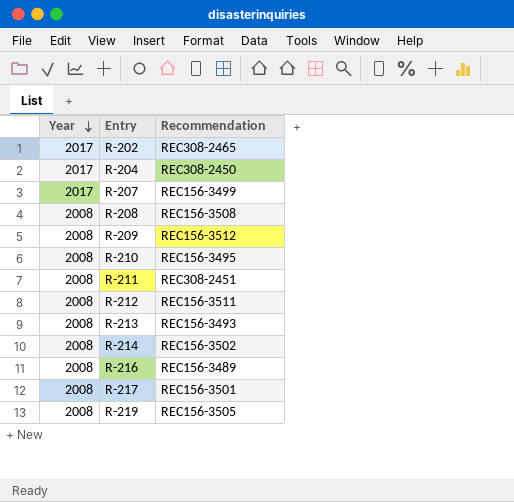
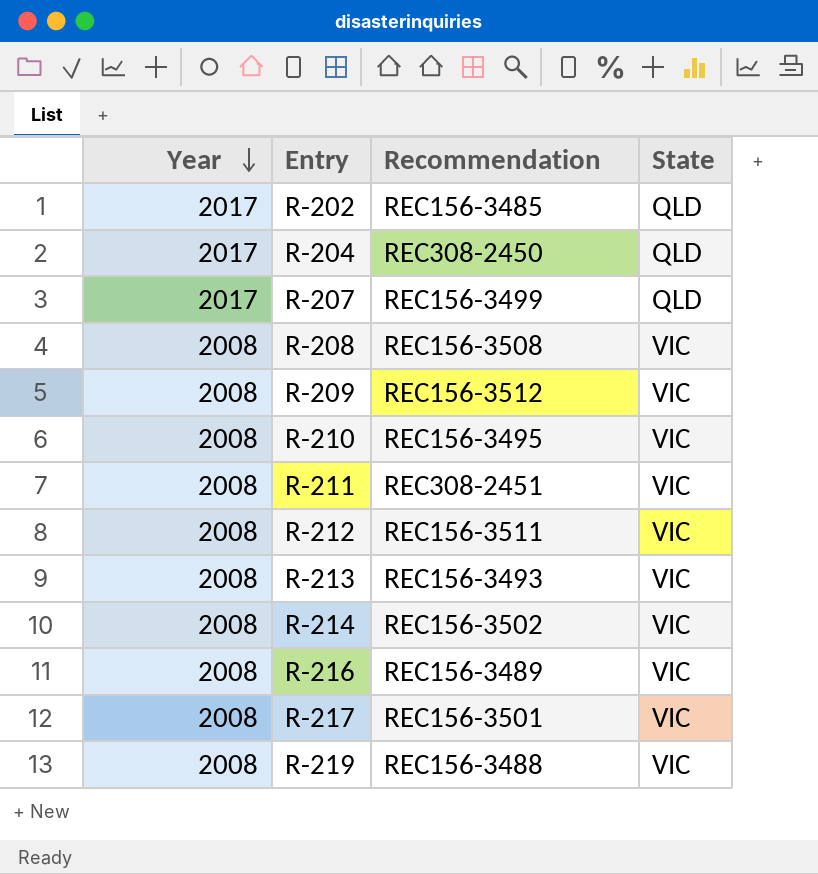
column State | position: none -> 4
R-202 | Recommendation: REC308-2465 -> REC156-3485
R-219 | Recommendation: REC156-3505 -> REC156-3488

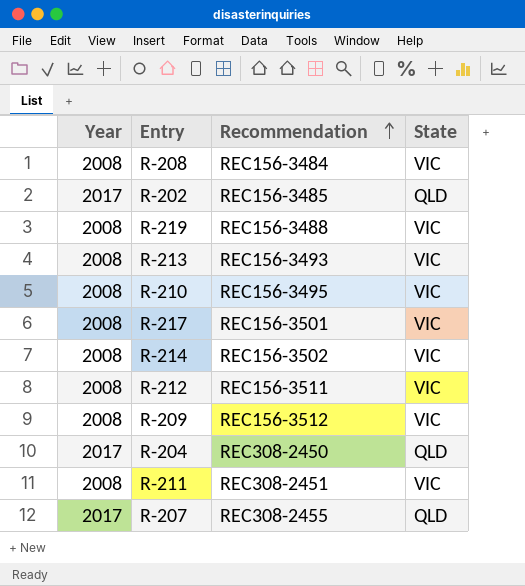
row order: Year descending -> Recommendation ascending
row R-216: 2008 | REC156-3489 | VIC -> none
R-208 | Recommendation: REC156-3508 -> REC156-3484
R-207 | Recommendation: REC156-3499 -> REC308-2455

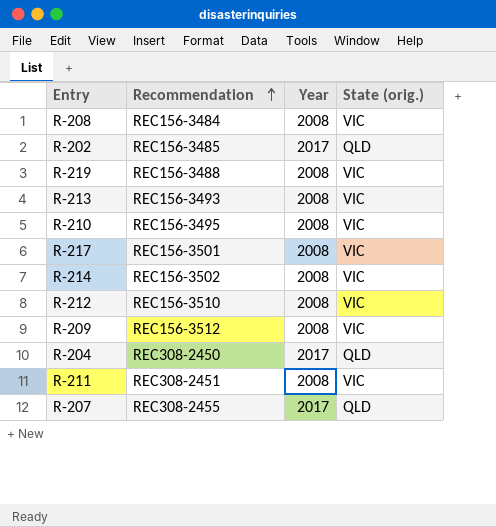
column Year | position: 1 -> 3
column name: State -> State (orig.)
R-212 | Recommendation: REC156-3511 -> REC156-3510

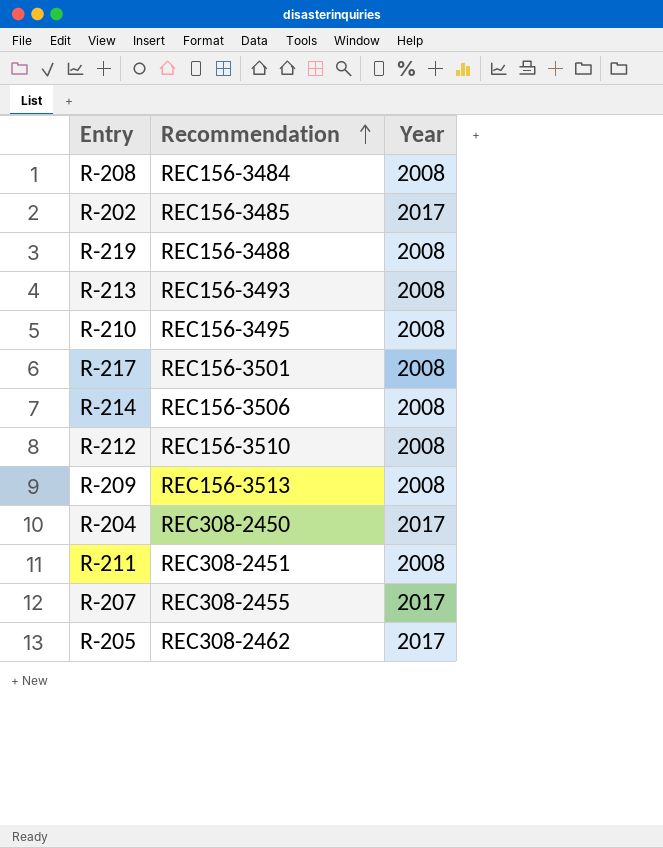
column State (orig.) | position: 4 -> none
R-214 | Recommendation: REC156-3502 -> REC156-3506
R-209 | Recommendation: REC156-3512 -> REC156-3513
row R-205: none -> REC308-2462 | 2017

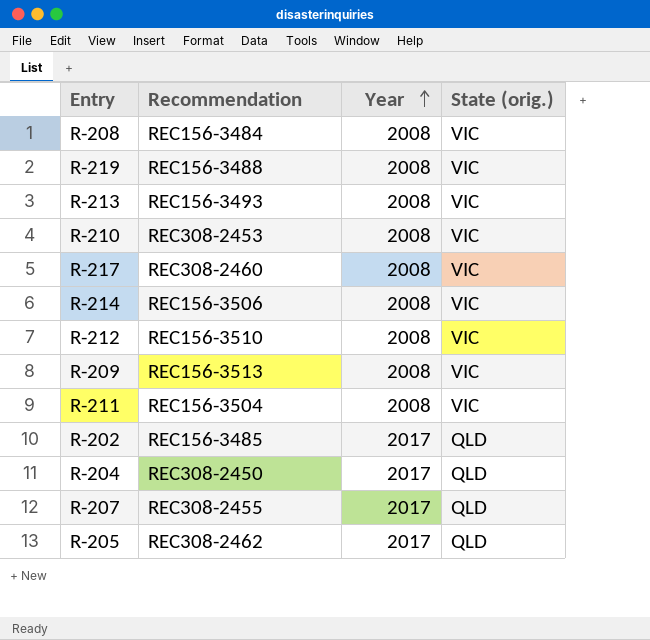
row order: Recommendation ascending -> Year ascending
column State (orig.) | position: none -> 4
R-210 | Recommendation: REC156-3495 -> REC308-2453
R-217 | Recommendation: REC156-3501 -> REC308-2460
R-211 | Recommendation: REC308-2451 -> REC156-3504

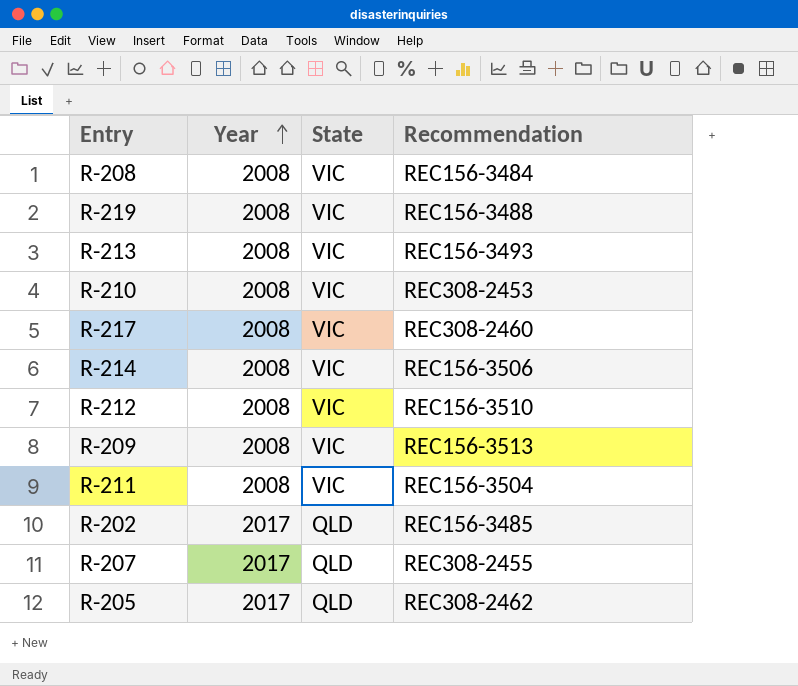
column name: State (orig.) -> State
column Recommendation | position: 2 -> 4
row R-204: REC308-2450 | 2017 | QLD -> none

